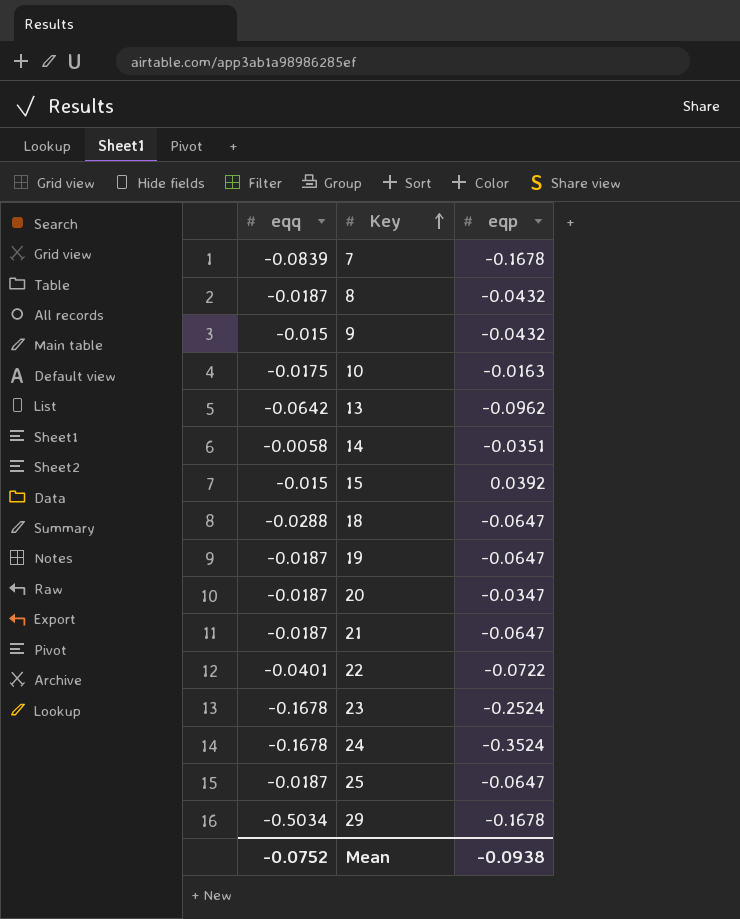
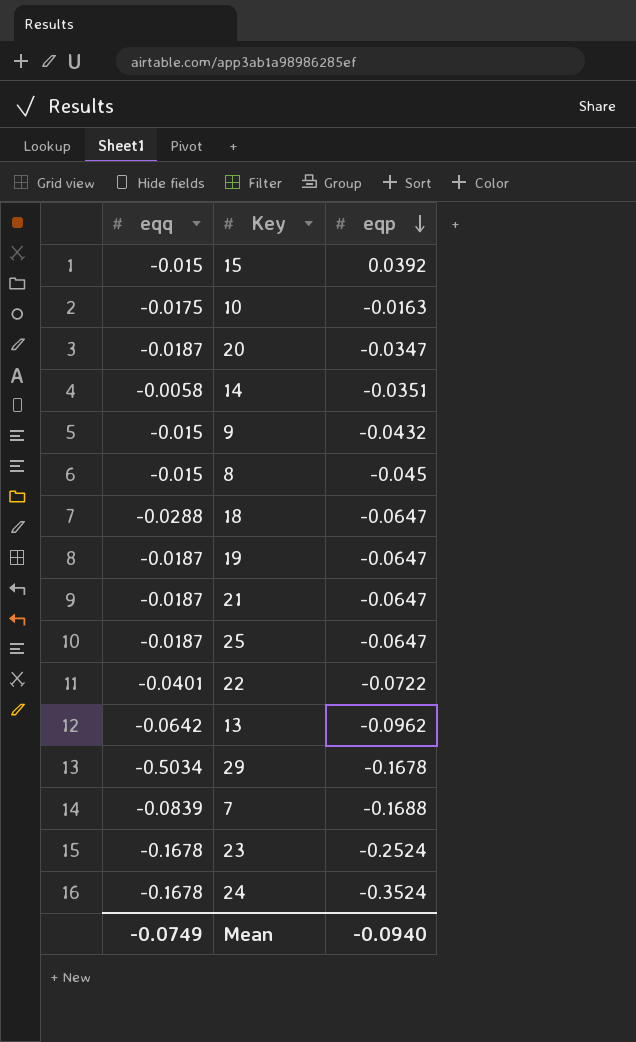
row order: Key ascending -> eqp descending
8 | eqq: -0.0187 -> -0.015
8 | eqp: -0.0432 -> -0.045
7 | eqp: -0.1678 -> -0.1688
Mean | eqq: -0.0752 -> -0.0749
Mean | eqp: -0.0938 -> -0.0940

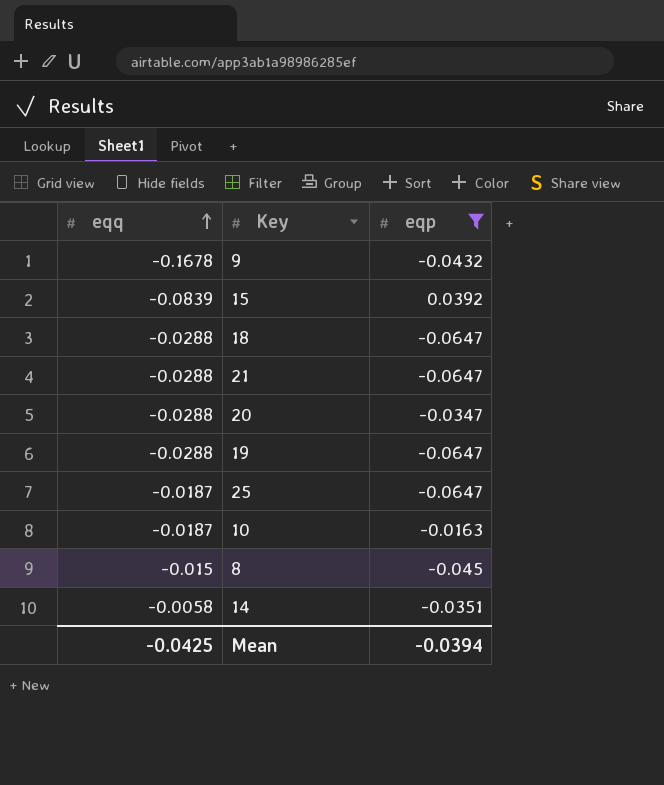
filter: none -> eqp >= -0.0647
row order: eqp descending -> eqq ascending
9 | eqq: -0.015 -> -0.1678
15 | eqq: -0.015 -> -0.0839
21 | eqq: -0.0187 -> -0.0288
20 | eqq: -0.0187 -> -0.0288
19 | eqq: -0.0187 -> -0.0288
10 | eqq: -0.0175 -> -0.0187
Mean | eqq: -0.0749 -> -0.0425
Mean | eqp: -0.0940 -> -0.0394

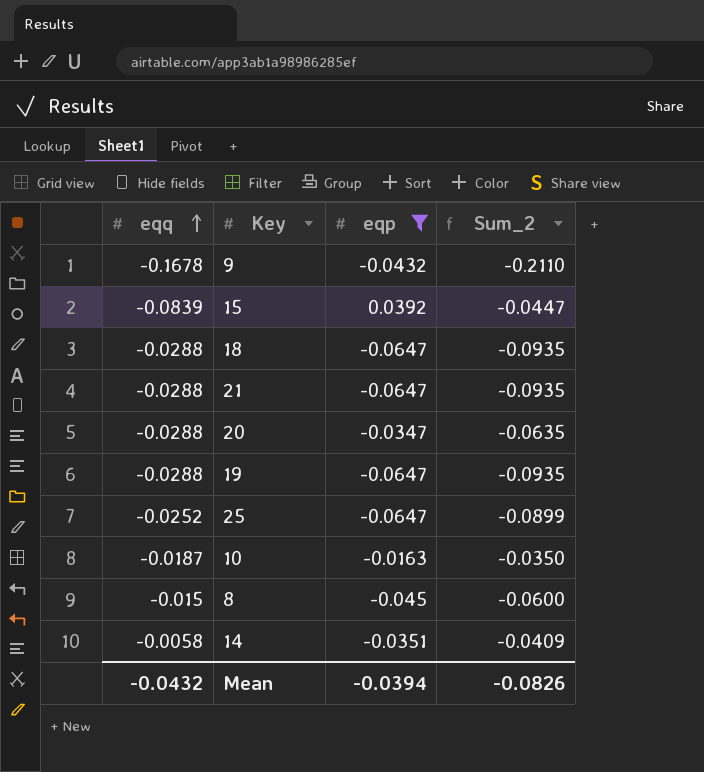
column Sum_2 | formula: none -> [eqq] + [eqp]
25 | eqq: -0.0187 -> -0.0252
Mean | eqq: -0.0425 -> -0.0432

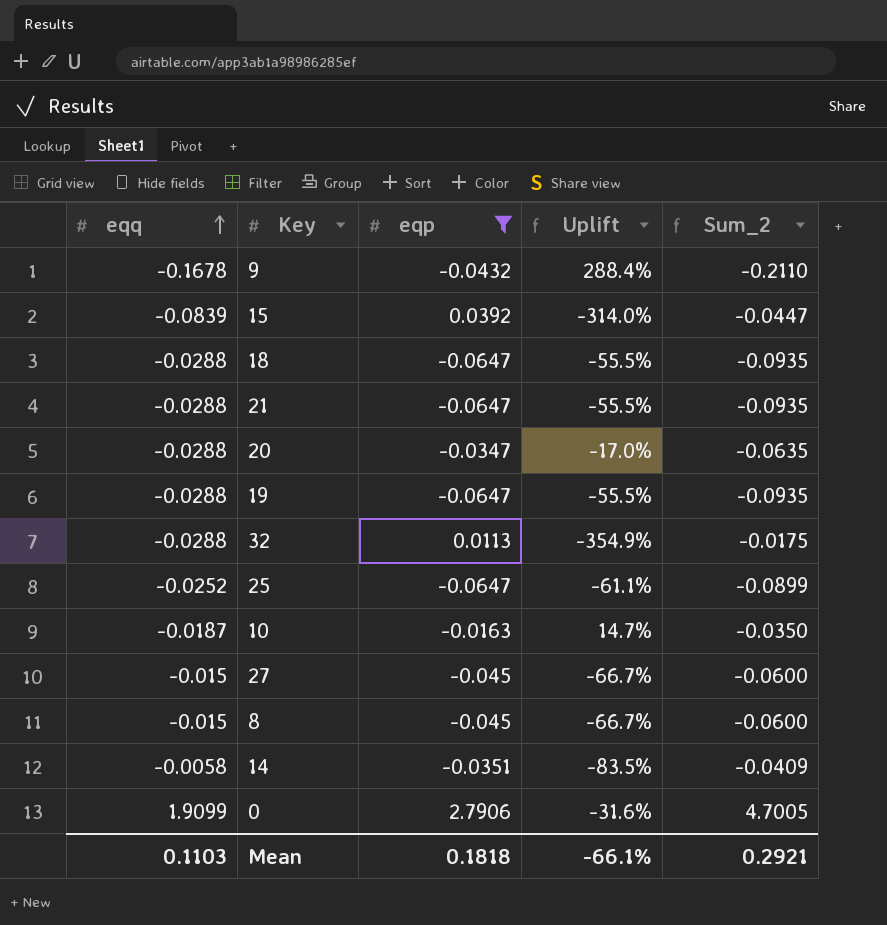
column Uplift | formula: none -> ([eqq] - [eqp]) / [eqp]
row 32: none -> -0.0288 | 0.0113 | -354.9% | -0.0175
row 27: none -> -0.015 | -0.045 | -66.7% | -0.0600
row 0: none -> 1.9099 | 2.7906 | -31.6% | 4.7005
Mean | eqq: -0.0432 -> 0.1103
Mean | eqp: -0.0394 -> 0.1818
Mean | Sum_2: -0.0826 -> 0.2921

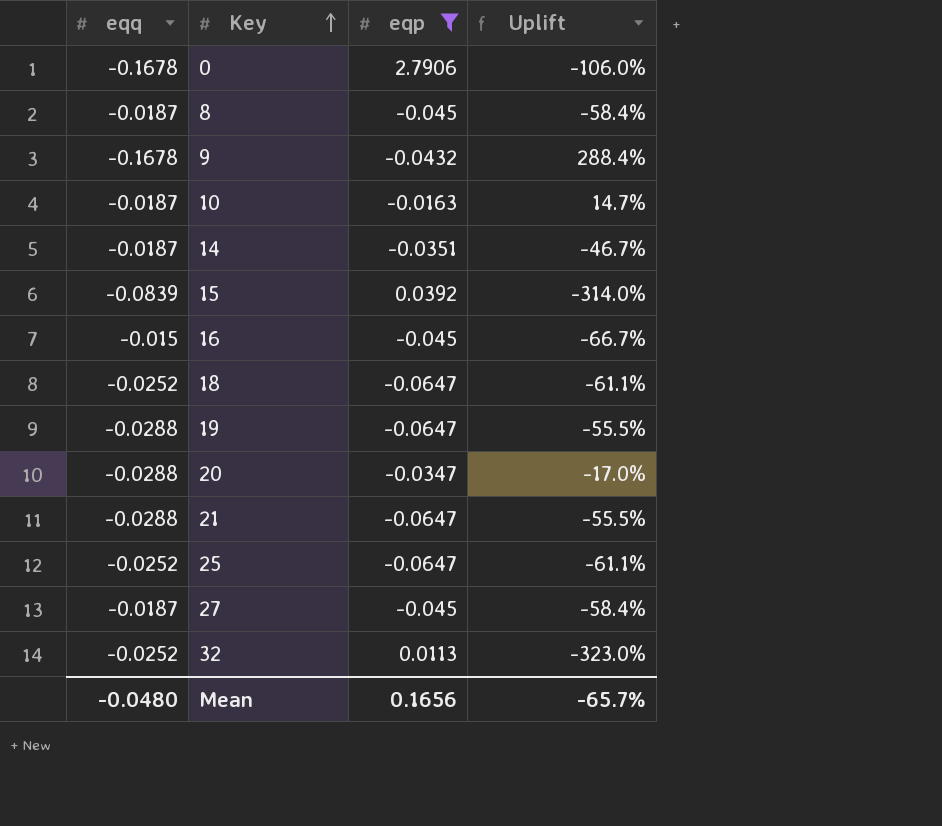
row order: eqq ascending -> Key ascending
column Sum_2 | formula: [eqq] + [eqp] -> none
0 | eqq: 1.9099 -> -0.1678
0 | Uplift: -31.6% -> -106.0%
8 | eqq: -0.015 -> -0.0187
8 | Uplift: -66.7% -> -58.4%
14 | eqq: -0.0058 -> -0.0187
14 | Uplift: -83.5% -> -46.7%
row 16: none -> -0.015 | -0.045 | -66.7%
18 | eqq: -0.0288 -> -0.0252
18 | Uplift: -55.5% -> -61.1%
27 | eqq: -0.015 -> -0.0187
27 | Uplift: -66.7% -> -58.4%
32 | eqq: -0.0288 -> -0.0252
32 | Uplift: -354.9% -> -323.0%
Mean | eqq: 0.1103 -> -0.0480
Mean | eqp: 0.1818 -> 0.1656
Mean | Uplift: -66.1% -> -65.7%

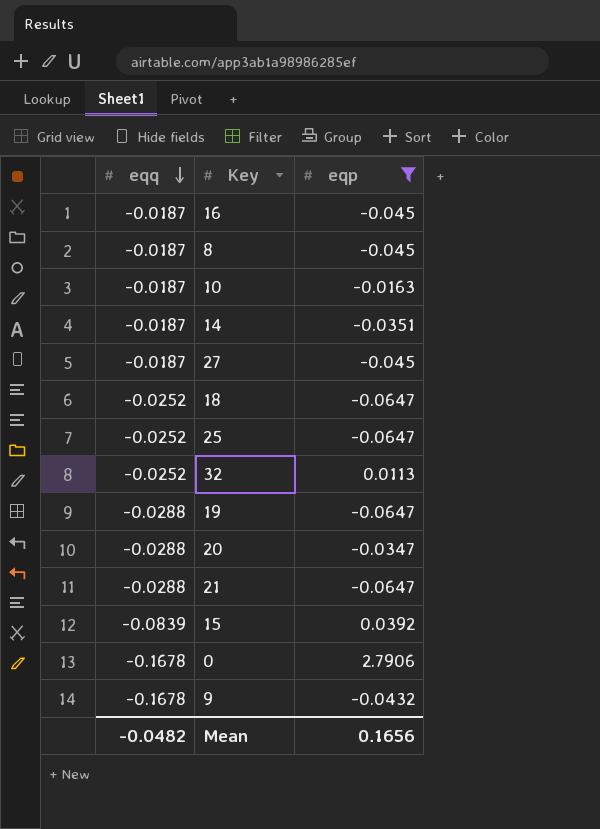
row order: Key ascending -> eqq descending
column Uplift | formula: ([eqq] - [eqp]) / [eqp] -> none
16 | eqq: -0.015 -> -0.0187
Mean | eqq: -0.0480 -> -0.0482

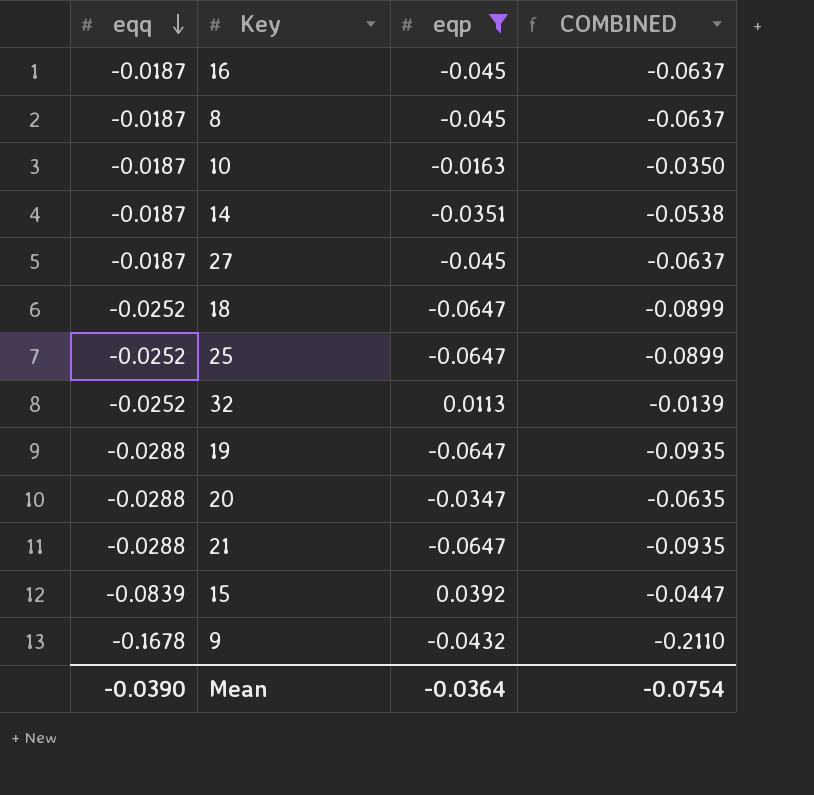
column COMBINED | formula: none -> [eqq] + [eqp]
row 0: -0.1678 | 2.7906 -> none
Mean | eqq: -0.0482 -> -0.0390
Mean | eqp: 0.1656 -> -0.0364

